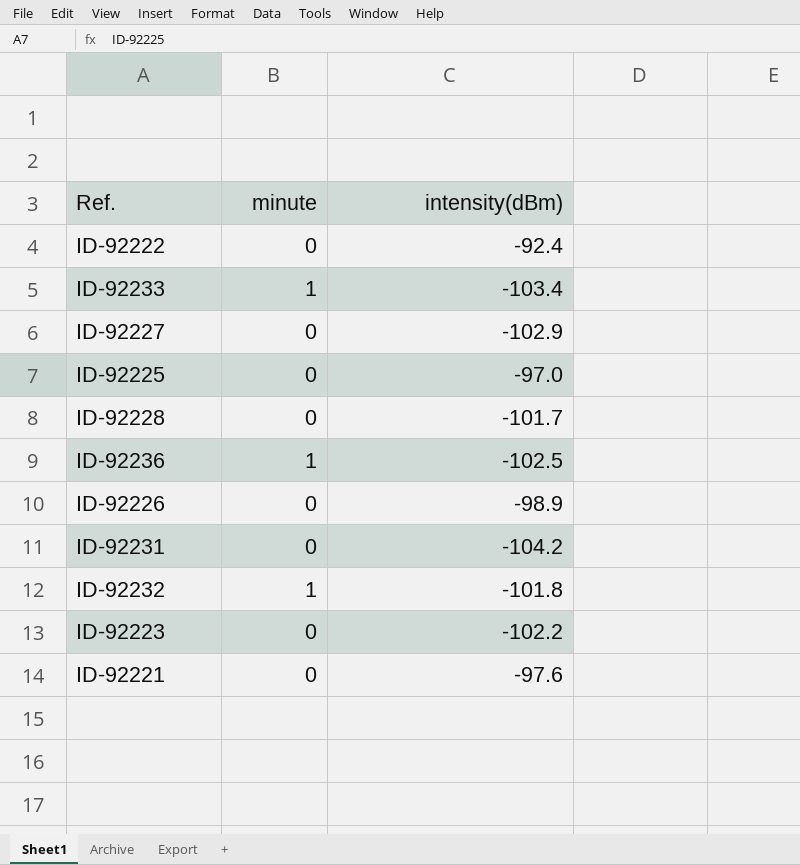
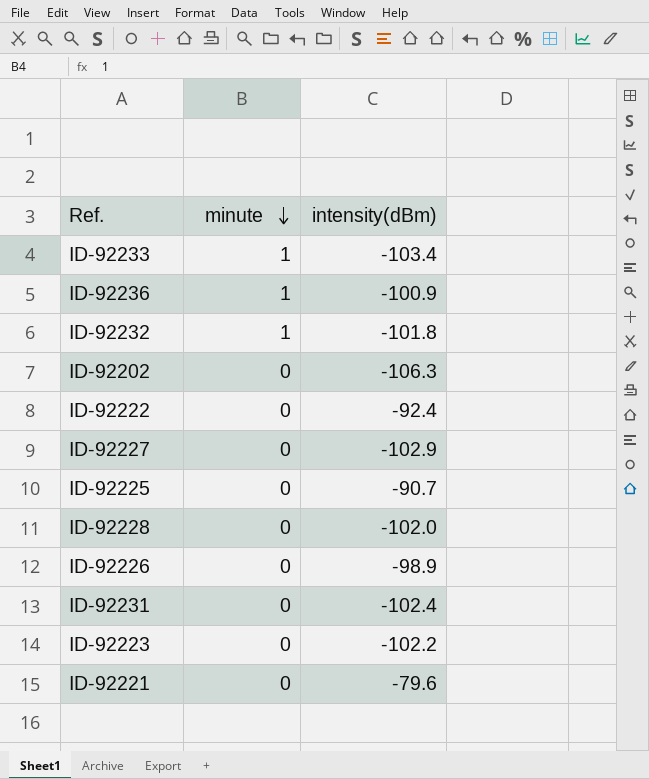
row order: none -> minute descending
ID-92236 | intensity(dBm): -102.5 -> -100.9
row ID-92202: none -> 0 | -106.3
ID-92225 | intensity(dBm): -97.0 -> -90.7
ID-92228 | intensity(dBm): -101.7 -> -102.0
ID-92231 | intensity(dBm): -104.2 -> -102.4
ID-92221 | intensity(dBm): -97.6 -> -79.6

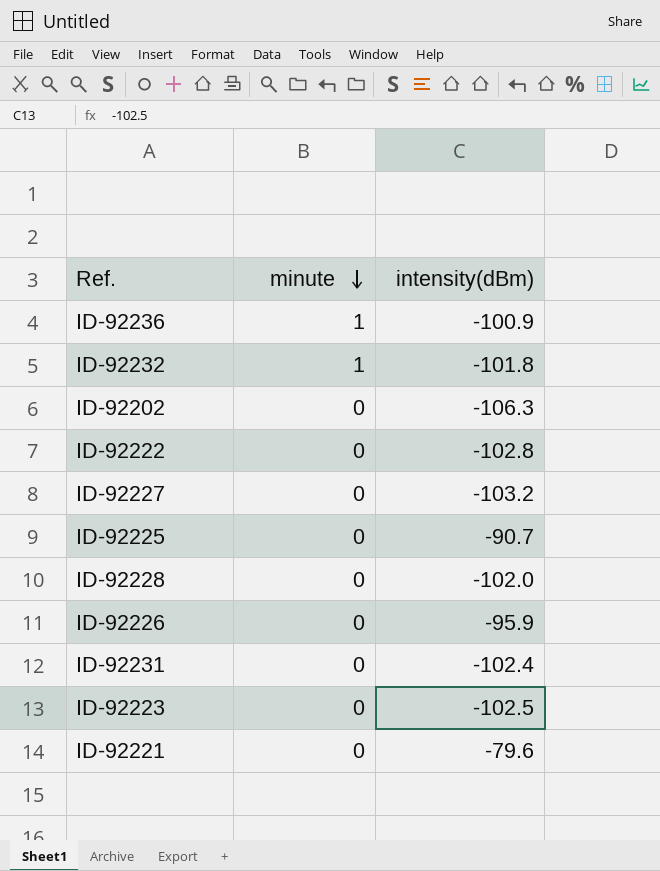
row ID-92233: 1 | -103.4 -> none
ID-92222 | intensity(dBm): -92.4 -> -102.8
ID-92227 | intensity(dBm): -102.9 -> -103.2
ID-92226 | intensity(dBm): -98.9 -> -95.9
ID-92223 | intensity(dBm): -102.2 -> -102.5

